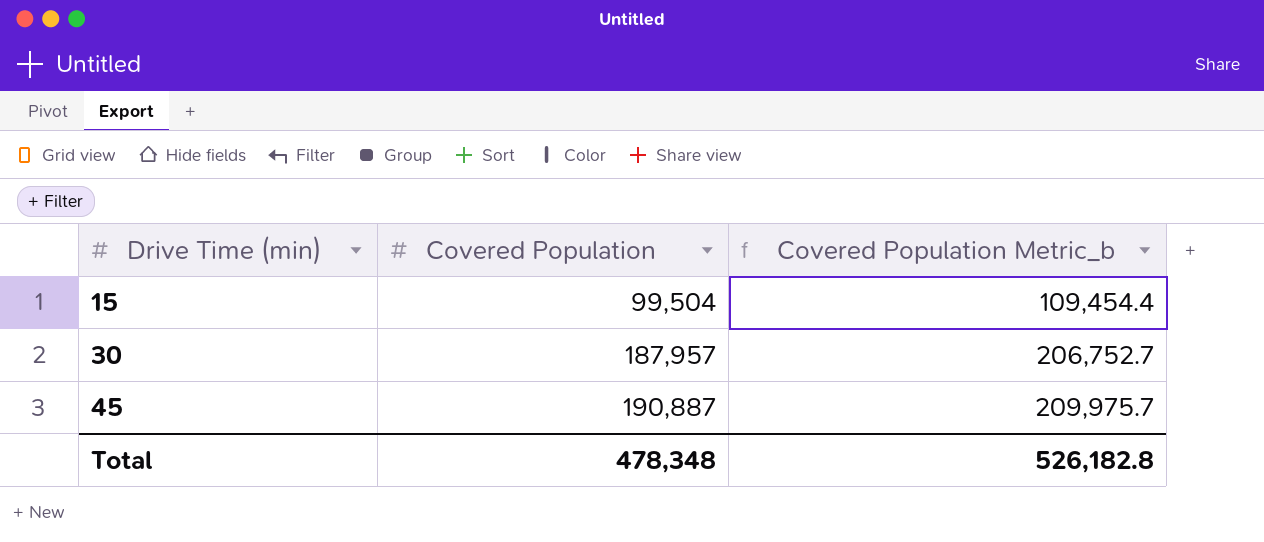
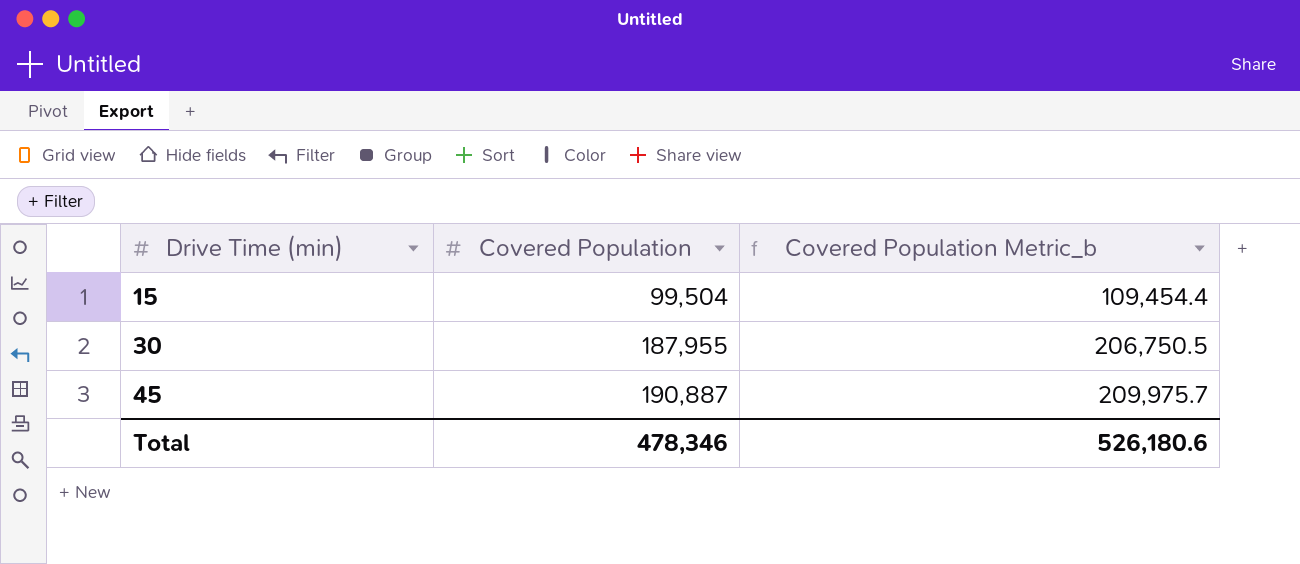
30 | Covered Population: 187,957 -> 187,955
30 | Covered Population Metric_b: 206,752.7 -> 206,750.5
Total | Covered Population: 478,348 -> 478,346
Total | Covered Population Metric_b: 526,182.8 -> 526,180.6

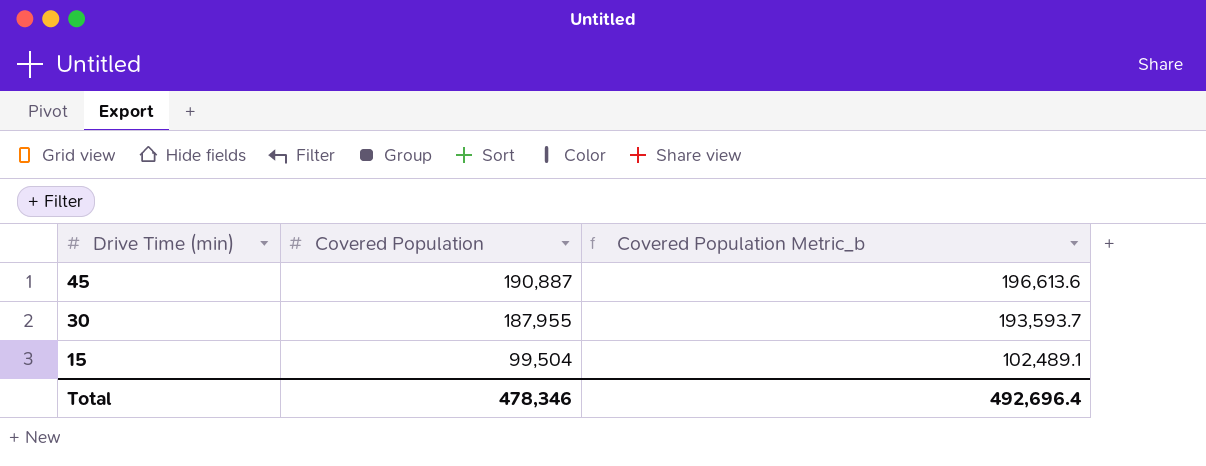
row order: Drive Time (min) ascending -> Drive Time (min) descending
column Covered Population Metric_b | formula: [Covered Population] * 1.1 -> [Covered Population] * 1.03
Total | Covered Population Metric_b: 526,180.6 -> 492,696.4

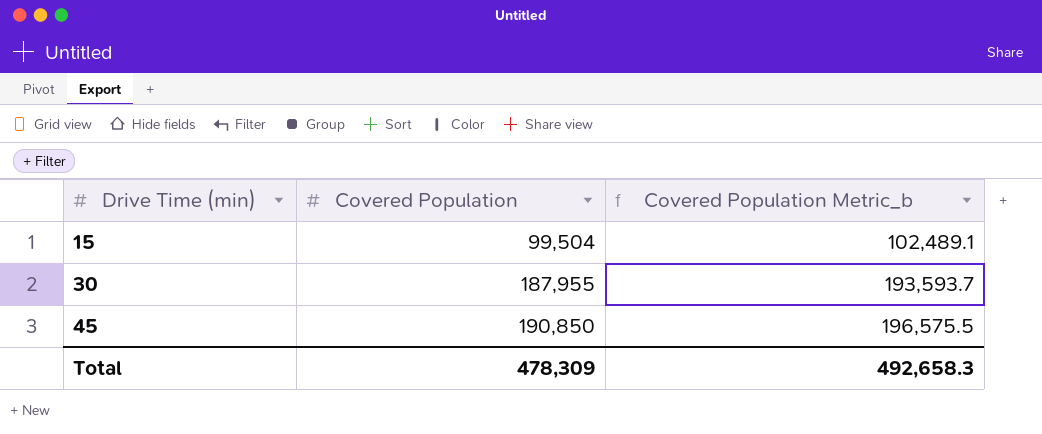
row order: Drive Time (min) descending -> Drive Time (min) ascending
45 | Covered Population: 190,887 -> 190,850
45 | Covered Population Metric_b: 196,613.6 -> 196,575.5
Total | Covered Population: 478,346 -> 478,309
Total | Covered Population Metric_b: 492,696.4 -> 492,658.3

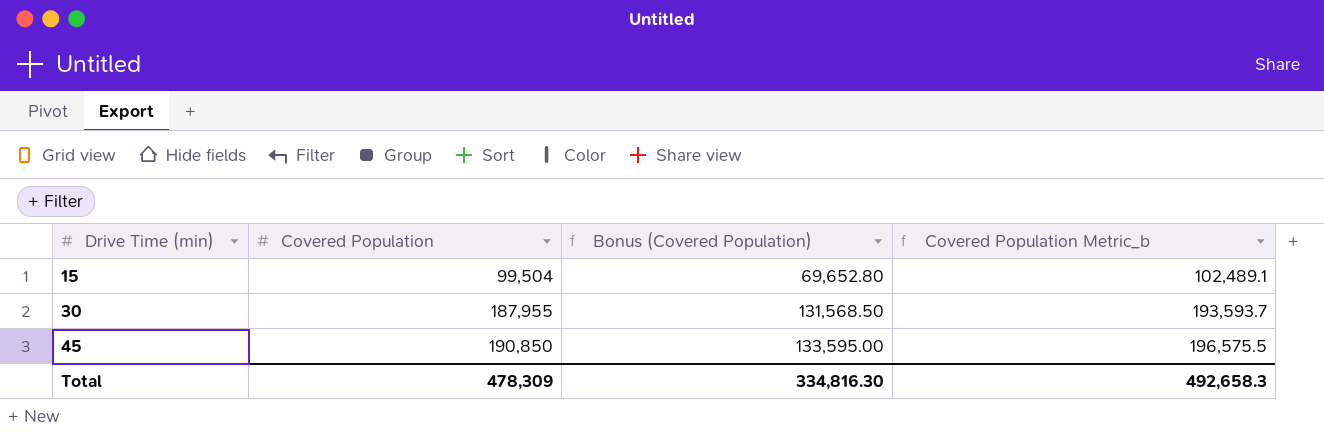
column Bonus (Covered Population) | formula: none -> [Covered Population] * 0.7

